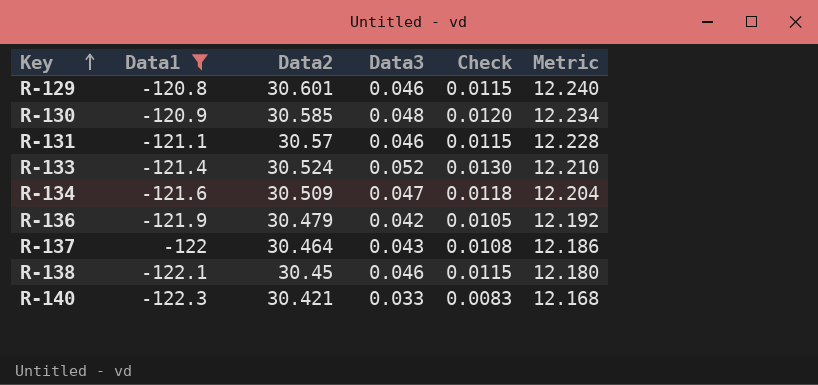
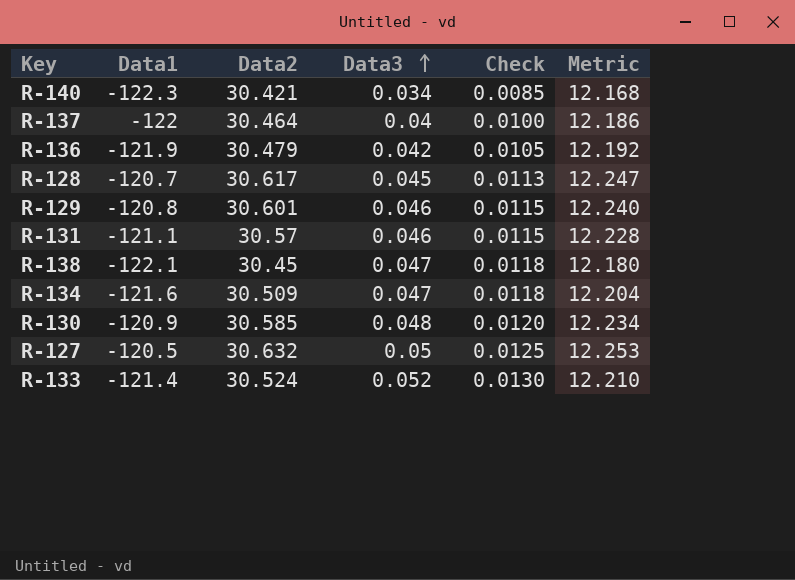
filter: Data1 <= -120.8 -> none
row order: Key ascending -> Data3 ascending
R-140 | Data3: 0.033 -> 0.034
R-140 | Check: 0.0083 -> 0.0085
R-137 | Data3: 0.043 -> 0.04
R-137 | Check: 0.0108 -> 0.0100
R-138 | Data3: 0.046 -> 0.047
R-138 | Check: 0.0115 -> 0.0118

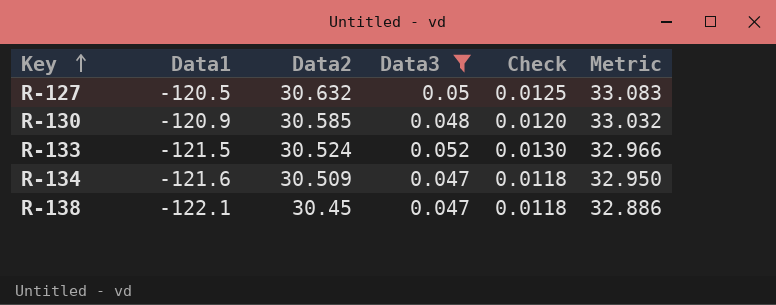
filter: none -> Data3 >= 0.047
row order: Data3 ascending -> Key ascending
column Metric | formula: [Data2] * 0.4 -> [Data2] * 1.08
R-133 | Data1: -121.4 -> -121.5

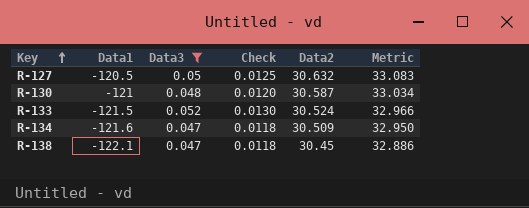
column Data2 | position: 3 -> 5
R-130 | Data1: -120.9 -> -121
R-130 | Data2: 30.585 -> 30.587
R-130 | Metric: 33.032 -> 33.034

